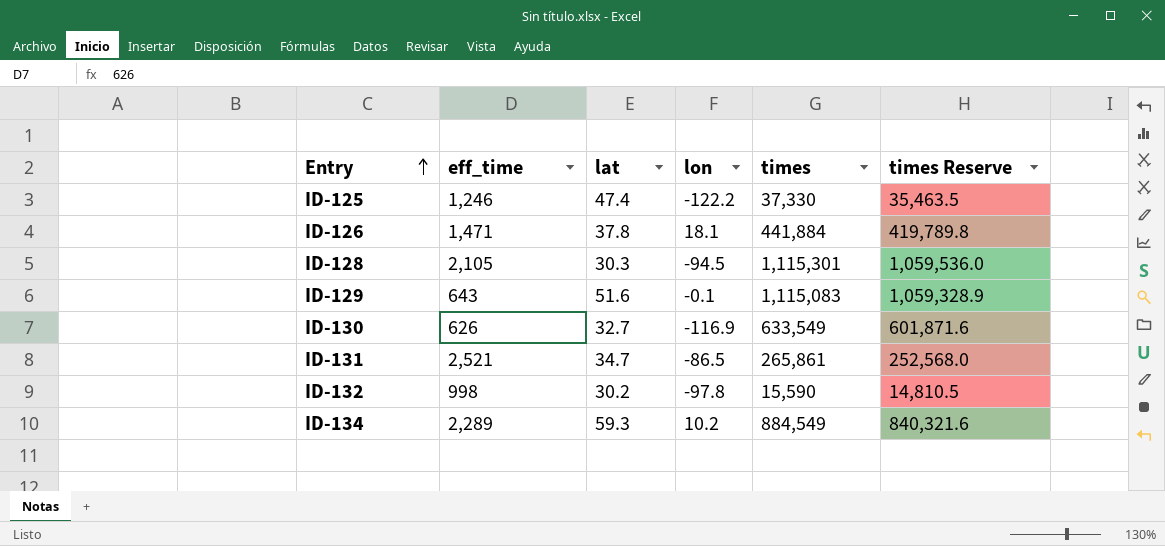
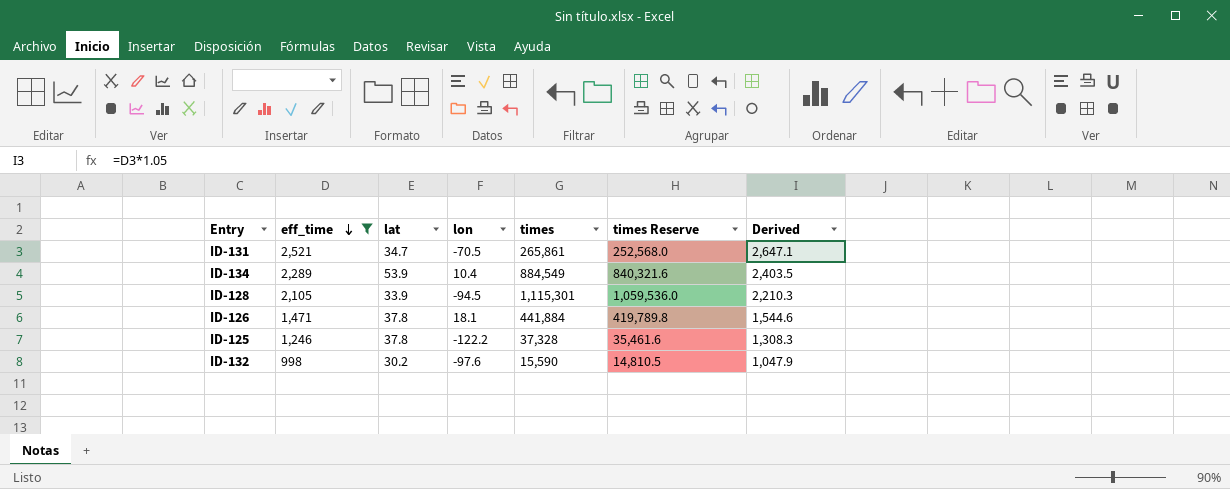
filter: none -> eff_time >= 998
row order: Entry ascending -> eff_time descending
column Derived | formula: none -> [eff_time] * 1.05
ID-131 | lon: -86.5 -> -70.5
ID-134 | lat: 59.3 -> 53.9
ID-134 | lon: 10.2 -> 10.4
ID-128 | lat: 30.3 -> 33.9
ID-125 | lat: 47.4 -> 37.8
ID-125 | times: 37,330 -> 37,328
ID-125 | times Reserve: 35,463.5 -> 35,461.6
ID-132 | lon: -97.8 -> -97.6

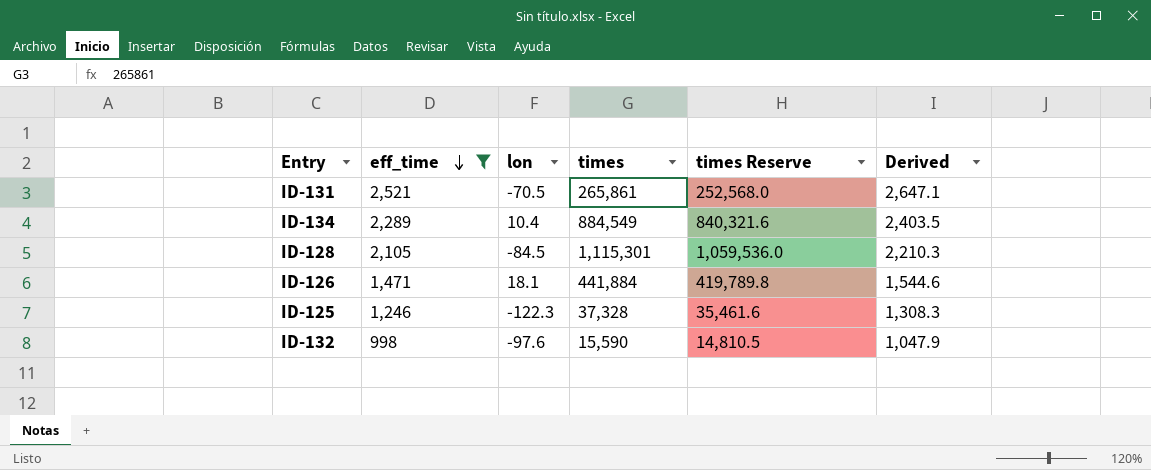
column lat | position: 3 -> none
ID-128 | lon: -94.5 -> -84.5
ID-125 | lon: -122.2 -> -122.3

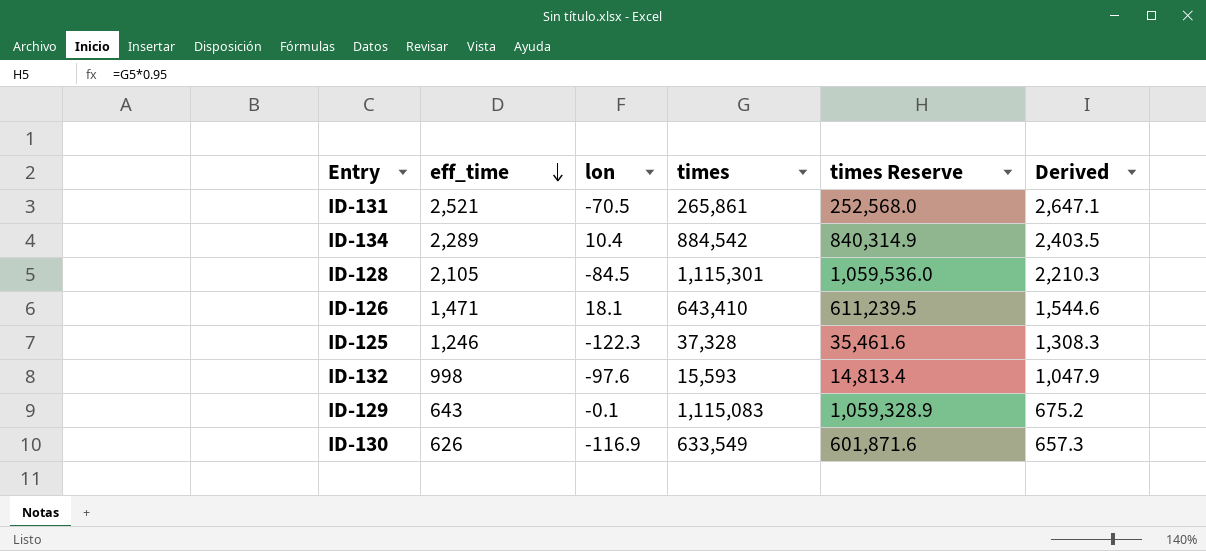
filter: eff_time >= 998 -> none
ID-134 | times: 884,549 -> 884,542
ID-134 | times Reserve: 840,321.6 -> 840,314.9
ID-126 | times: 441,884 -> 643,410
ID-126 | times Reserve: 419,789.8 -> 611,239.5
ID-132 | times: 15,590 -> 15,593
ID-132 | times Reserve: 14,810.5 -> 14,813.4

